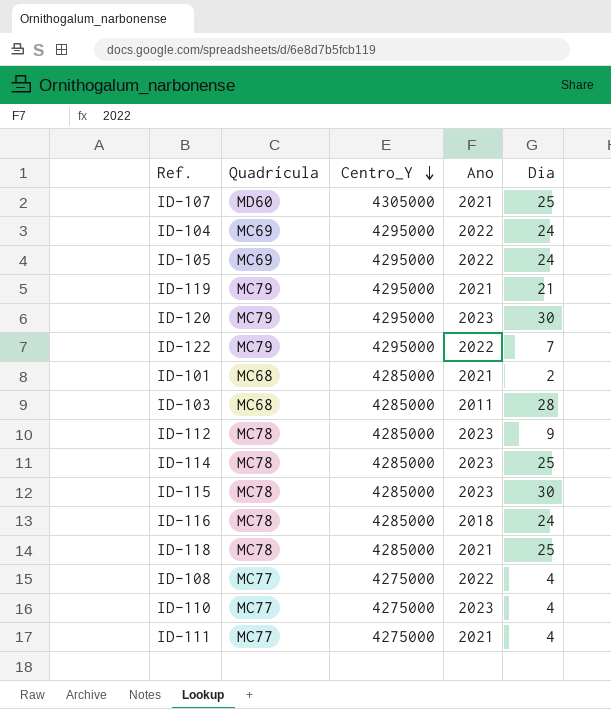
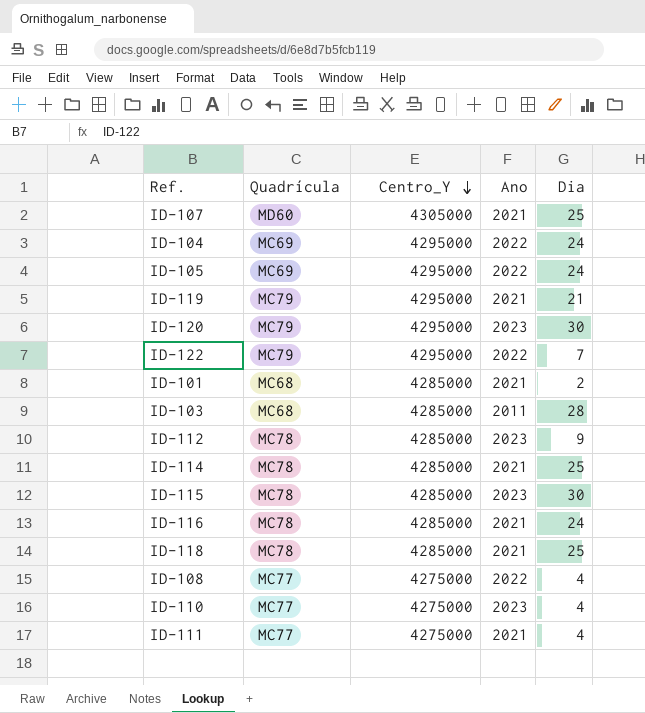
ID-114 | Ano: 2023 -> 2021
ID-116 | Ano: 2018 -> 2021

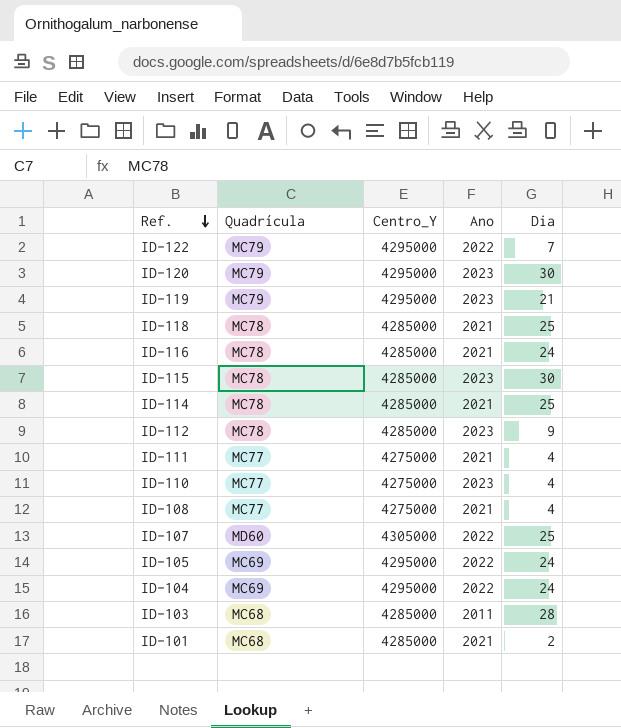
row order: Centro_Y descending -> Ref. descending
ID-119 | Ano: 2021 -> 2023
ID-108 | Ano: 2022 -> 2021
ID-107 | Ano: 2021 -> 2022

